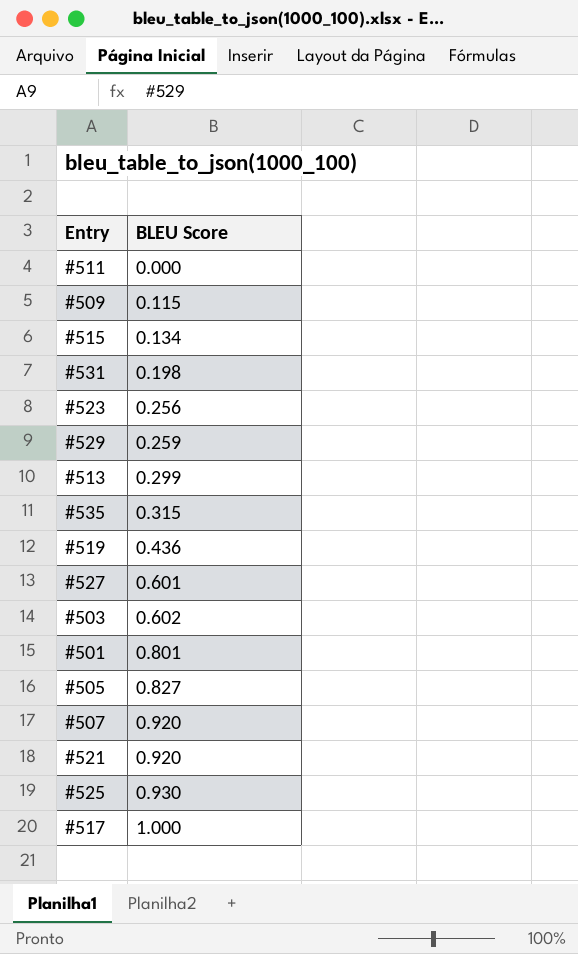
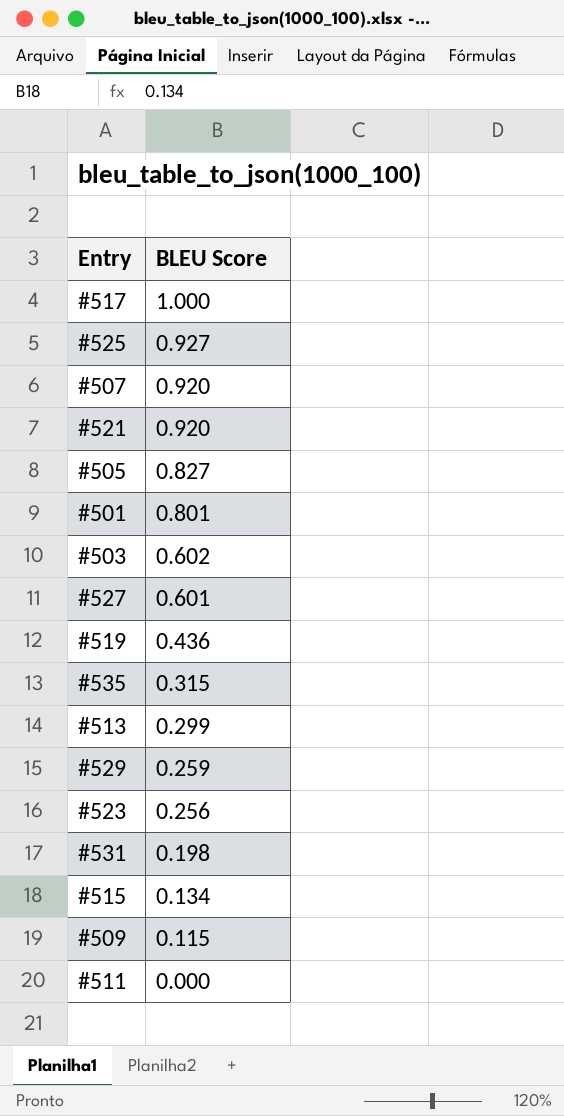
row order: BLEU Score ascending -> BLEU Score descending
#525 | BLEU Score: 0.930 -> 0.927

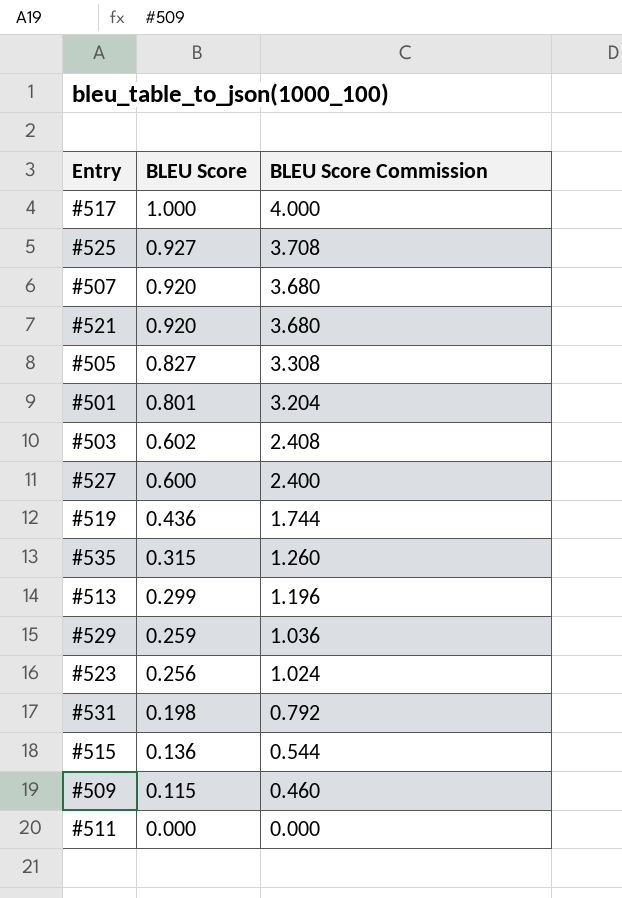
column BLEU Score Commission | formula: none -> [BLEU Score] * 4
#527 | BLEU Score: 0.601 -> 0.600
#515 | BLEU Score: 0.134 -> 0.136

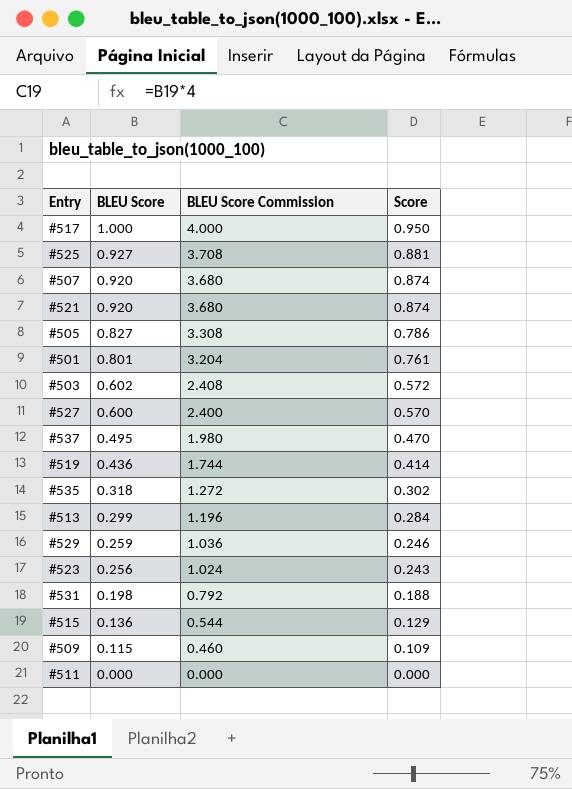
column Score | formula: none -> [BLEU Score] * 0.95
row #537: none -> 0.495 | 1.980 | 0.470
#535 | BLEU Score: 0.315 -> 0.318
#535 | BLEU Score Commission: 1.260 -> 1.272

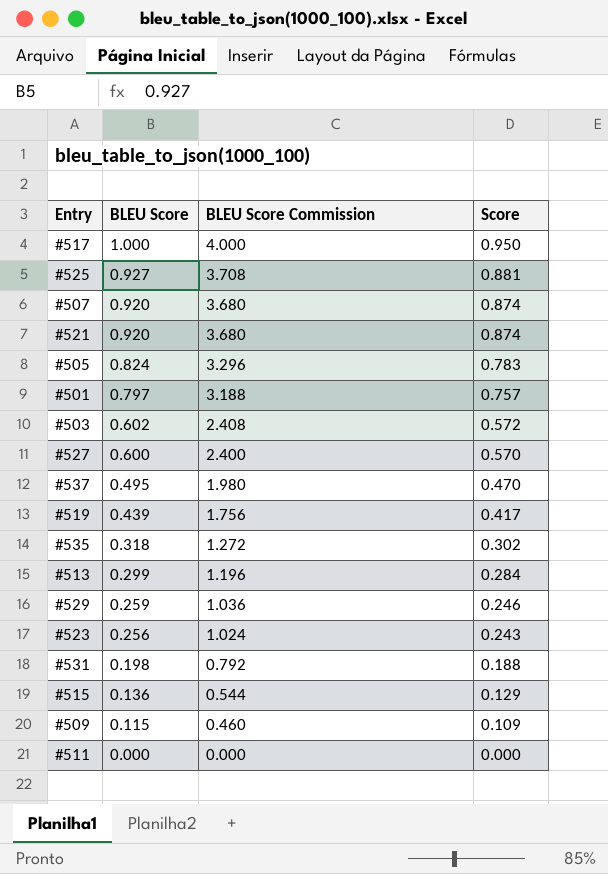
#505 | BLEU Score: 0.827 -> 0.824
#505 | BLEU Score Commission: 3.308 -> 3.296
#505 | Score: 0.786 -> 0.783
#501 | BLEU Score: 0.801 -> 0.797
#501 | BLEU Score Commission: 3.204 -> 3.188
#501 | Score: 0.761 -> 0.757
#519 | BLEU Score: 0.436 -> 0.439
#519 | BLEU Score Commission: 1.744 -> 1.756
#519 | Score: 0.414 -> 0.417

